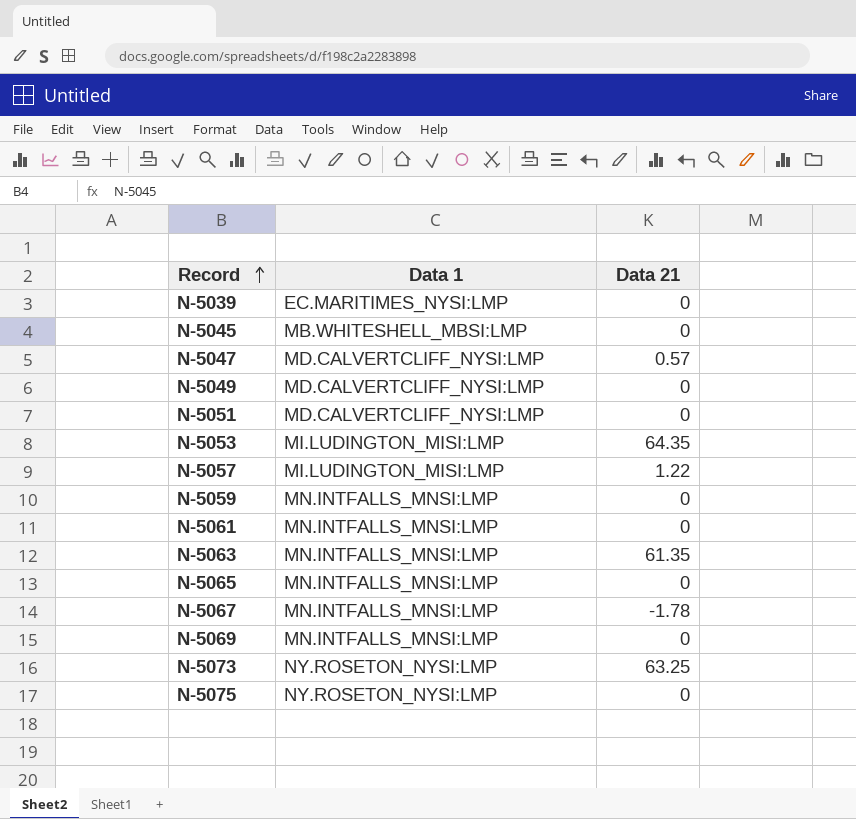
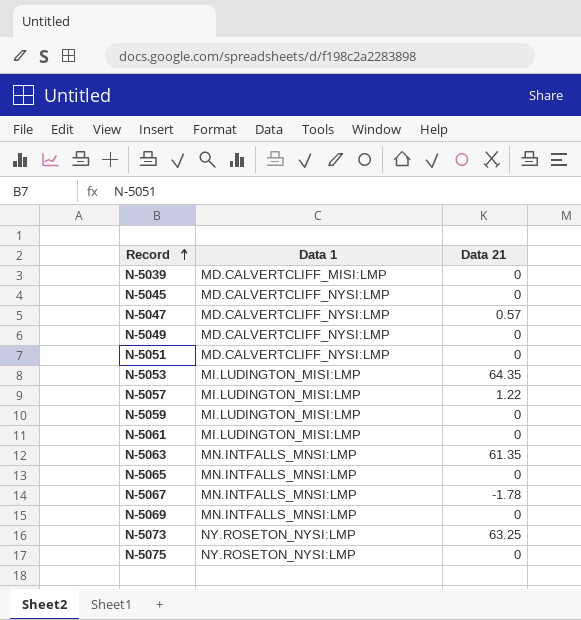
N-5039 | Data 1: EC.MARITIMES_NYSI:LMP -> MD.CALVERTCLIFF_MISI:LMP
N-5045 | Data 1: MB.WHITESHELL_MBSI:LMP -> MD.CALVERTCLIFF_NYSI:LMP
N-5059 | Data 1: MN.INTFALLS_MNSI:LMP -> MI.LUDINGTON_MISI:LMP
N-5061 | Data 1: MN.INTFALLS_MNSI:LMP -> MI.LUDINGTON_MISI:LMP

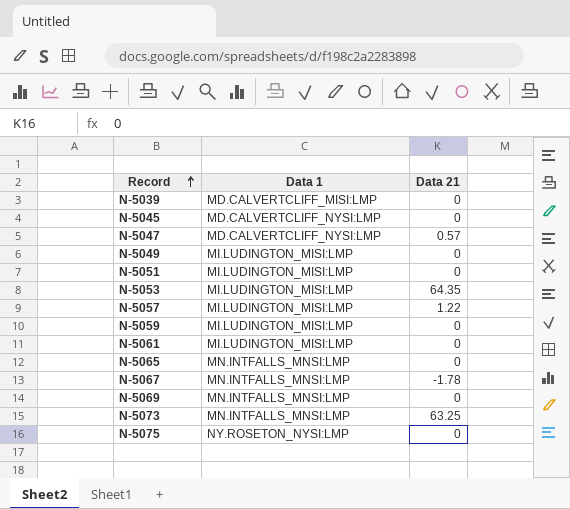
row N-5063: MN.INTFALLS_MNSI:LMP | 61.35 -> none
N-5049 | Data 1: MD.CALVERTCLIFF_NYSI:LMP -> MI.LUDINGTON_MISI:LMP
N-5051 | Data 1: MD.CALVERTCLIFF_NYSI:LMP -> MI.LUDINGTON_MISI:LMP
N-5073 | Data 1: NY.ROSETON_NYSI:LMP -> MN.INTFALLS_MNSI:LMP

